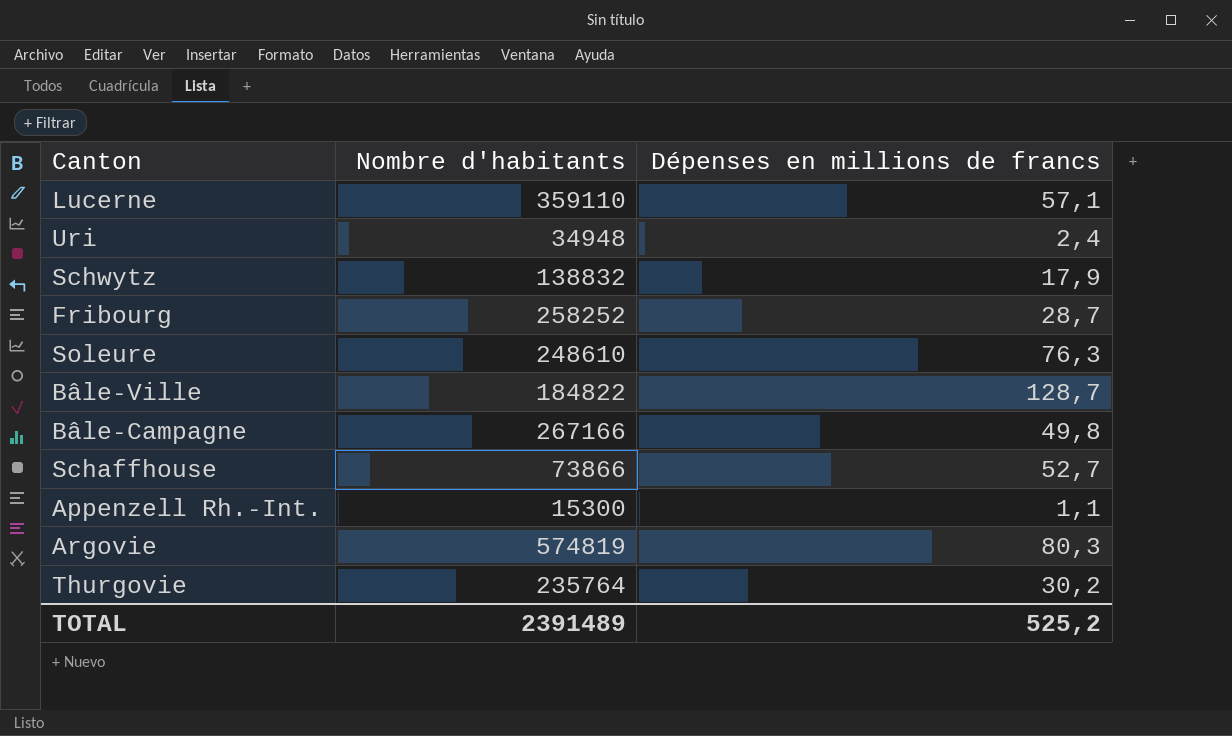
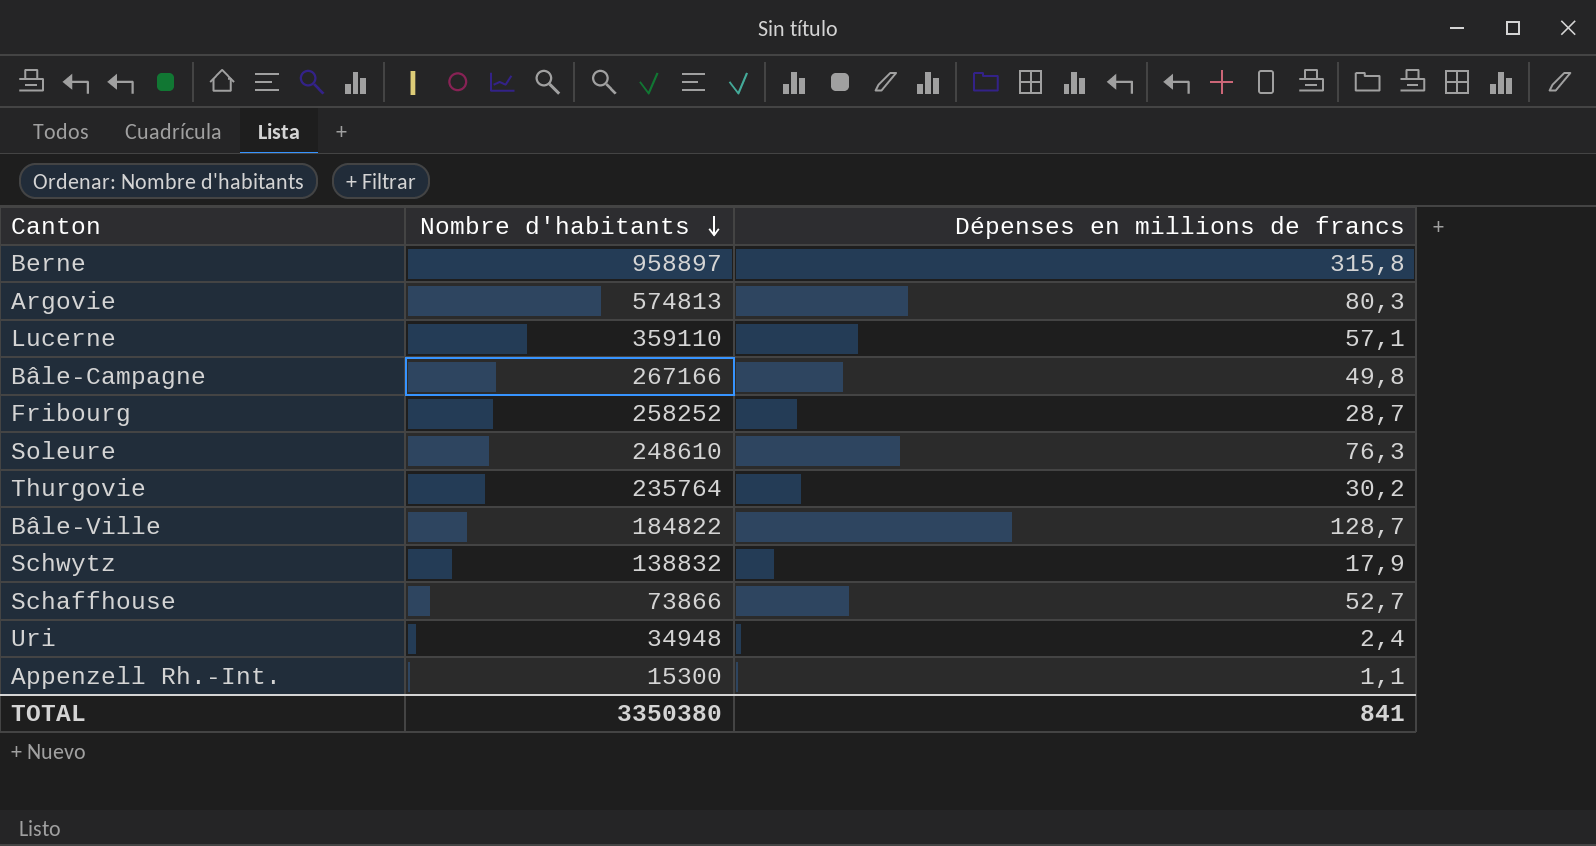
row order: none -> Nombre d'habitants descending
row Berne: none -> 958897 | 315,8
Argovie | Nombre d'habitants: 574819 -> 574813
TOTAL | Nombre d'habitants: 2391489 -> 3350380
TOTAL | Dépenses en millions de francs: 525,2 -> 841

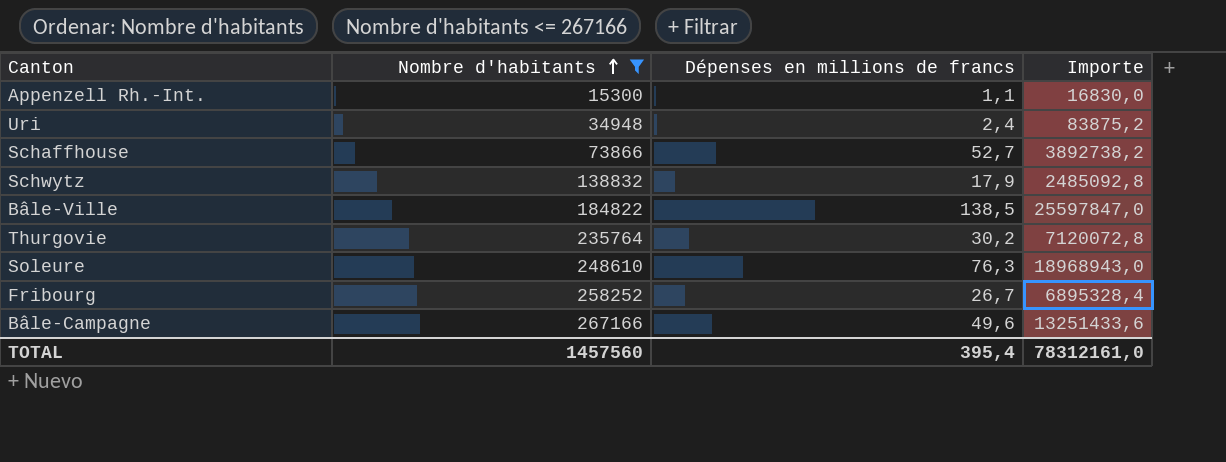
filter: none -> Nombre d'habitants <= 267166
row order: Nombre d'habitants descending -> Nombre d'habitants ascending
column Importe | formula: none -> [Nombre d'habitants] * [Dépenses en millions de francs]
Bâle-Ville | Dépenses en millions de francs: 128,7 -> 138,5
Fribourg | Dépenses en millions de francs: 28,7 -> 26,7
Bâle-Campagne | Dépenses en millions de francs: 49,8 -> 49,6
TOTAL | Nombre d'habitants: 3350380 -> 1457560
TOTAL | Dépenses en millions de francs: 841 -> 395,4

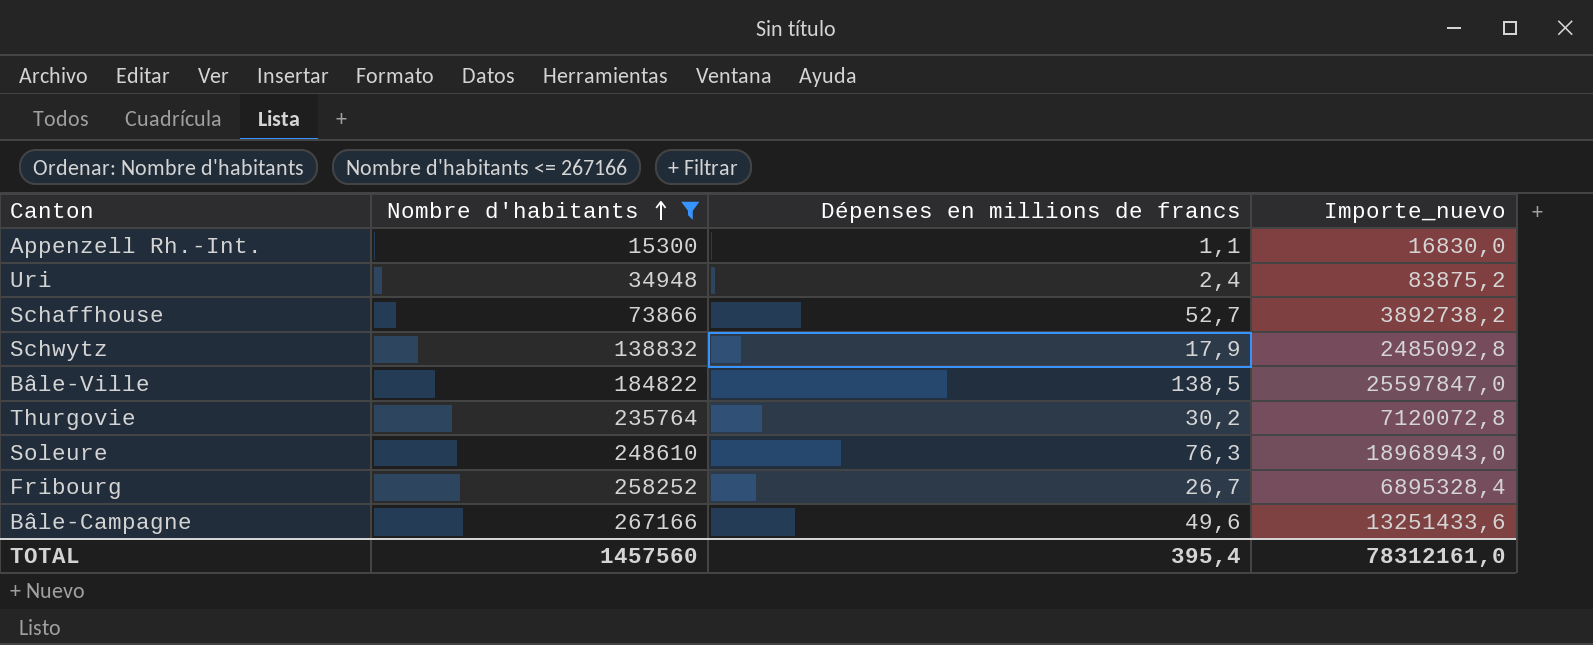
column name: Importe -> Importe_nuevo

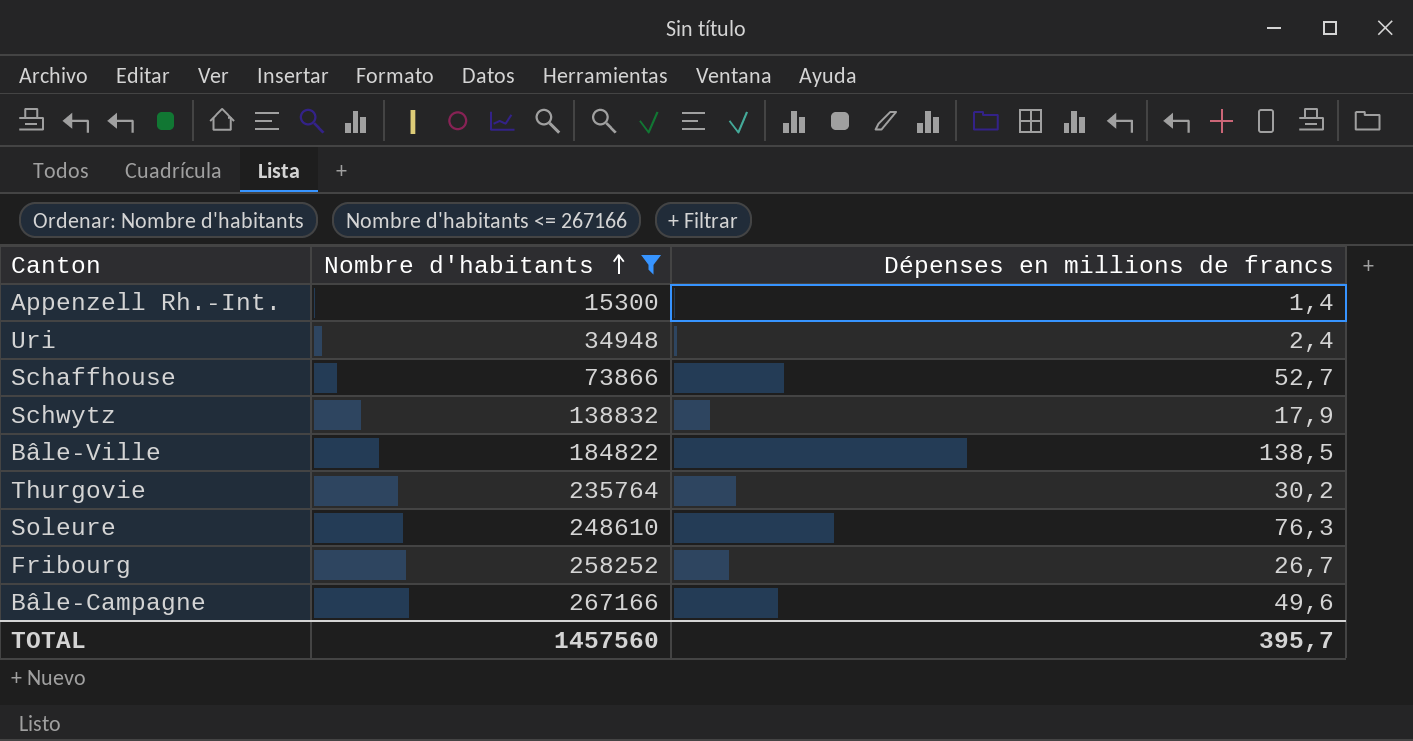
column Importe_nuevo | formula: [Nombre d'habitants] * [Dépenses en millions de francs] -> none
Appenzell Rh.-Int. | Dépenses en millions de francs: 1,1 -> 1,4
TOTAL | Dépenses en millions de francs: 395,4 -> 395,7

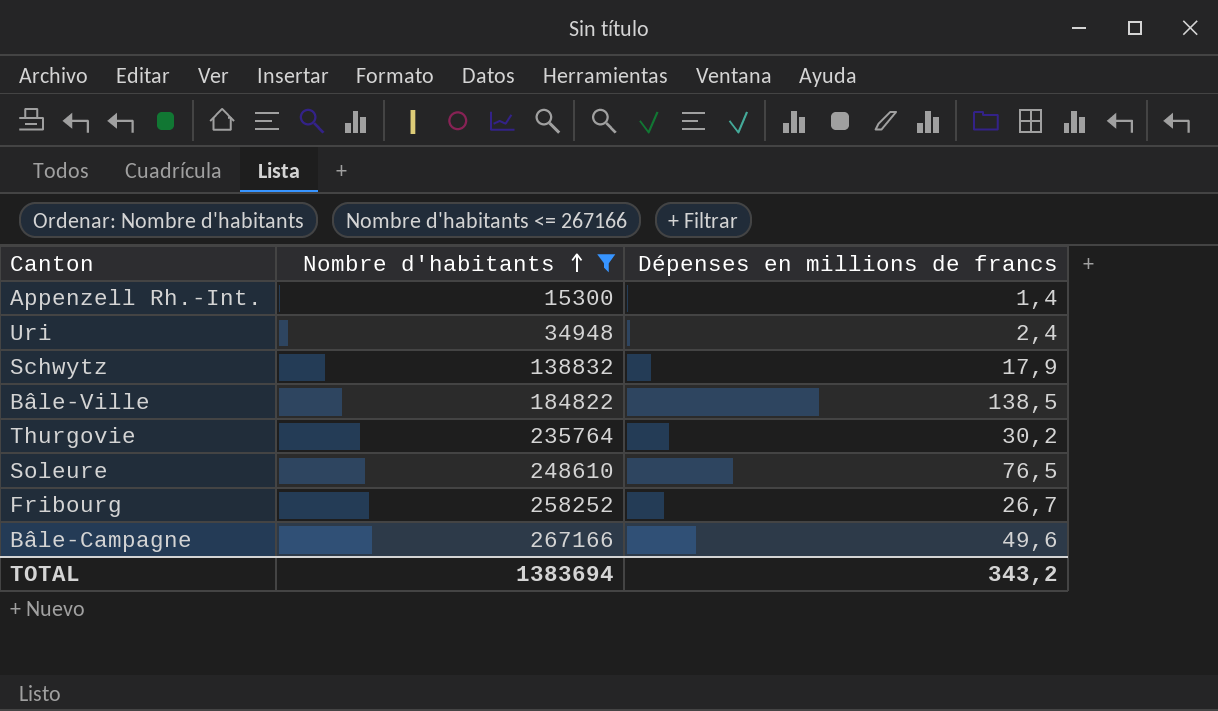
row Schaffhouse: 73866 | 52,7 -> none
Soleure | Dépenses en millions de francs: 76,3 -> 76,5
TOTAL | Nombre d'habitants: 1457560 -> 1383694
TOTAL | Dépenses en millions de francs: 395,7 -> 343,2

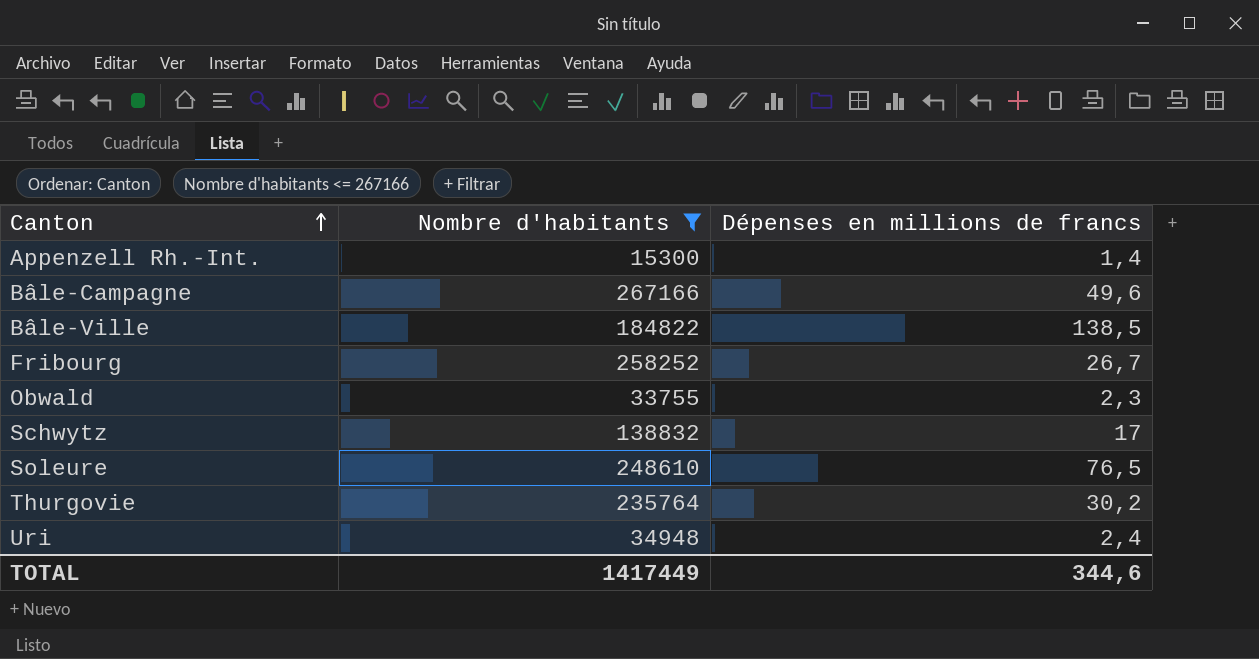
row order: Nombre d'habitants ascending -> Canton ascending
row Obwald: none -> 33755 | 2,3
Schwytz | Dépenses en millions de francs: 17,9 -> 17
TOTAL | Nombre d'habitants: 1383694 -> 1417449
TOTAL | Dépenses en millions de francs: 343,2 -> 344,6

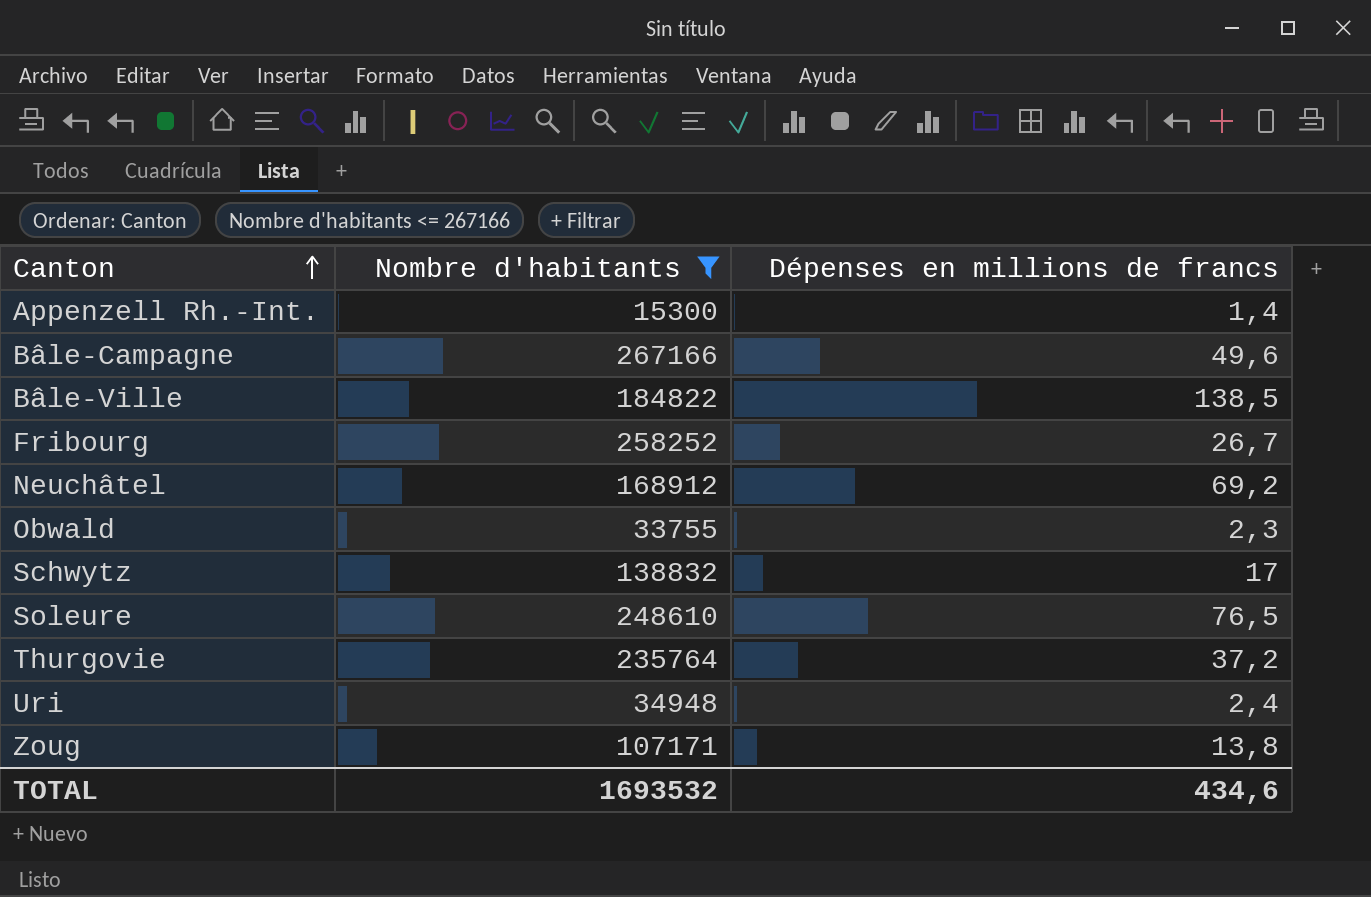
row Neuchâtel: none -> 168912 | 69,2
Thurgovie | Dépenses en millions de francs: 30,2 -> 37,2
row Zoug: none -> 107171 | 13,8
TOTAL | Nombre d'habitants: 1417449 -> 1693532
TOTAL | Dépenses en millions de francs: 344,6 -> 434,6

